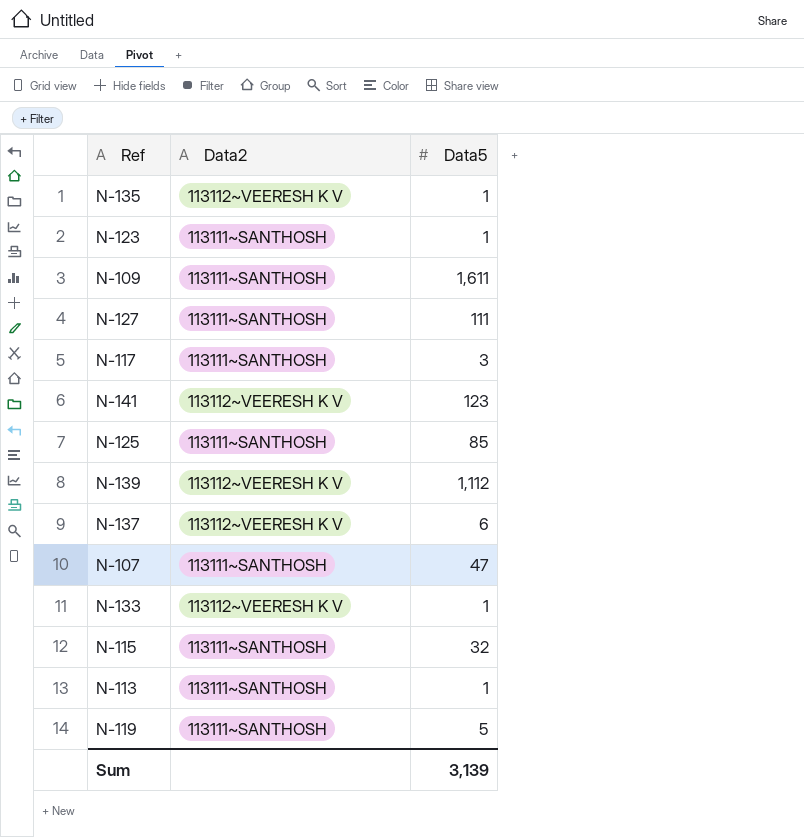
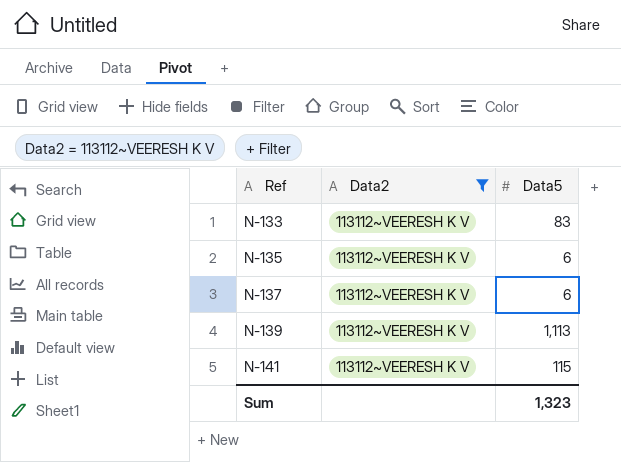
filter: none -> Data2 = 113112~VEERESH K V
row order: none -> Ref ascending
N-133 | Data5: 1 -> 83
N-135 | Data5: 1 -> 6
N-139 | Data5: 1,112 -> 1,113
N-141 | Data5: 123 -> 115
Sum | Data5: 3,139 -> 1,323

